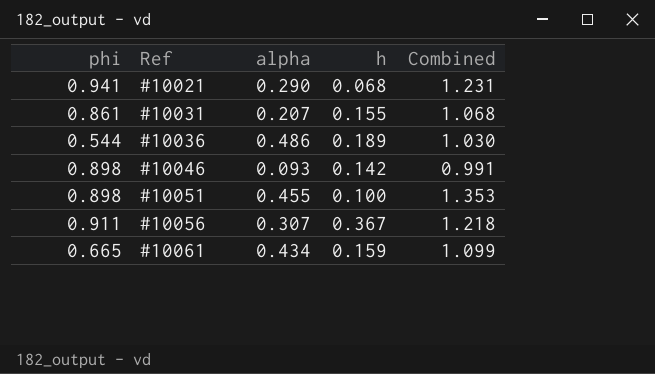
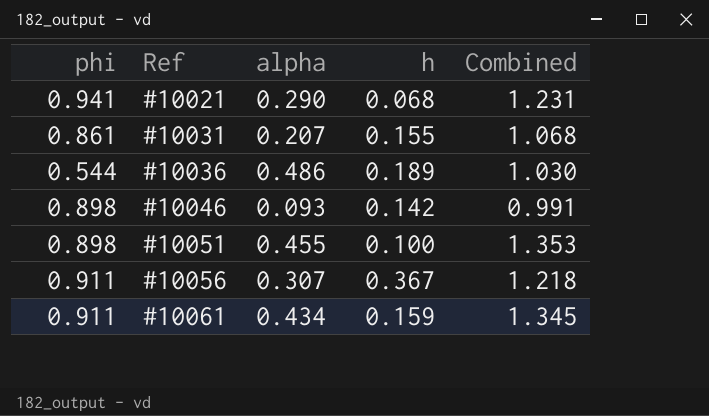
#10061 | phi: 0.665 -> 0.911
#10061 | Combined: 1.099 -> 1.345

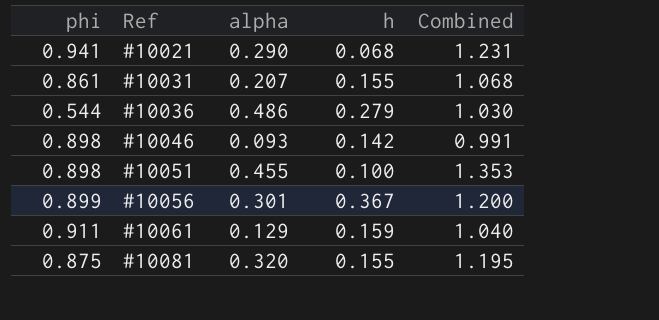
#10036 | h: 0.189 -> 0.279
#10056 | phi: 0.911 -> 0.899
#10056 | alpha: 0.307 -> 0.301
#10056 | Combined: 1.218 -> 1.200
#10061 | alpha: 0.434 -> 0.129
#10061 | Combined: 1.345 -> 1.040
row #10081: none -> 0.875 | 0.320 | 0.155 | 1.195

